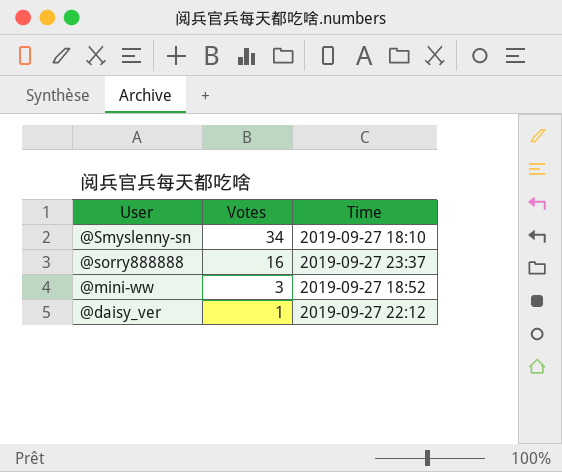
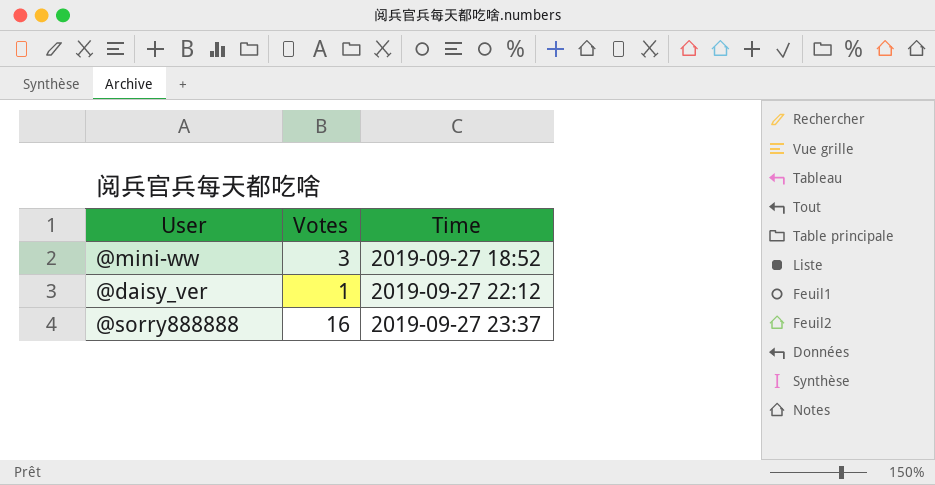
row order: Votes descending -> Time ascending
row @Smyslenny-sn: 34 | 2019-09-27 18:10 -> none

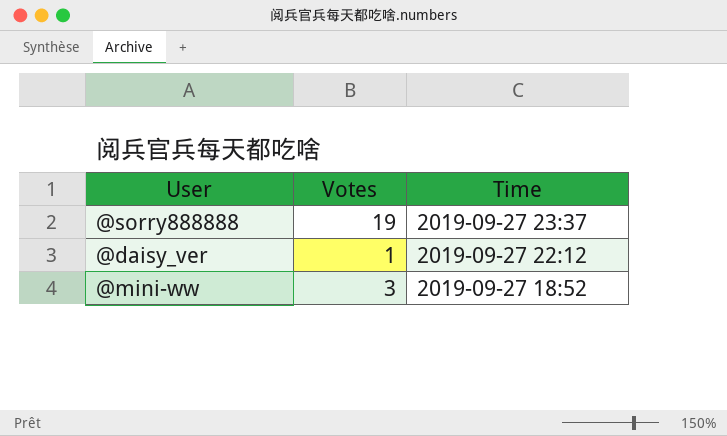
row order: Time ascending -> Time descending
@sorry888888 | Votes: 16 -> 19

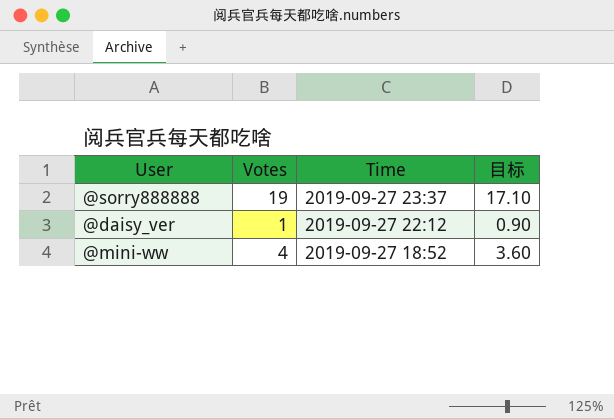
column 目标 | formula: none -> [Votes] * 0.9
@mini-ww | Votes: 3 -> 4

